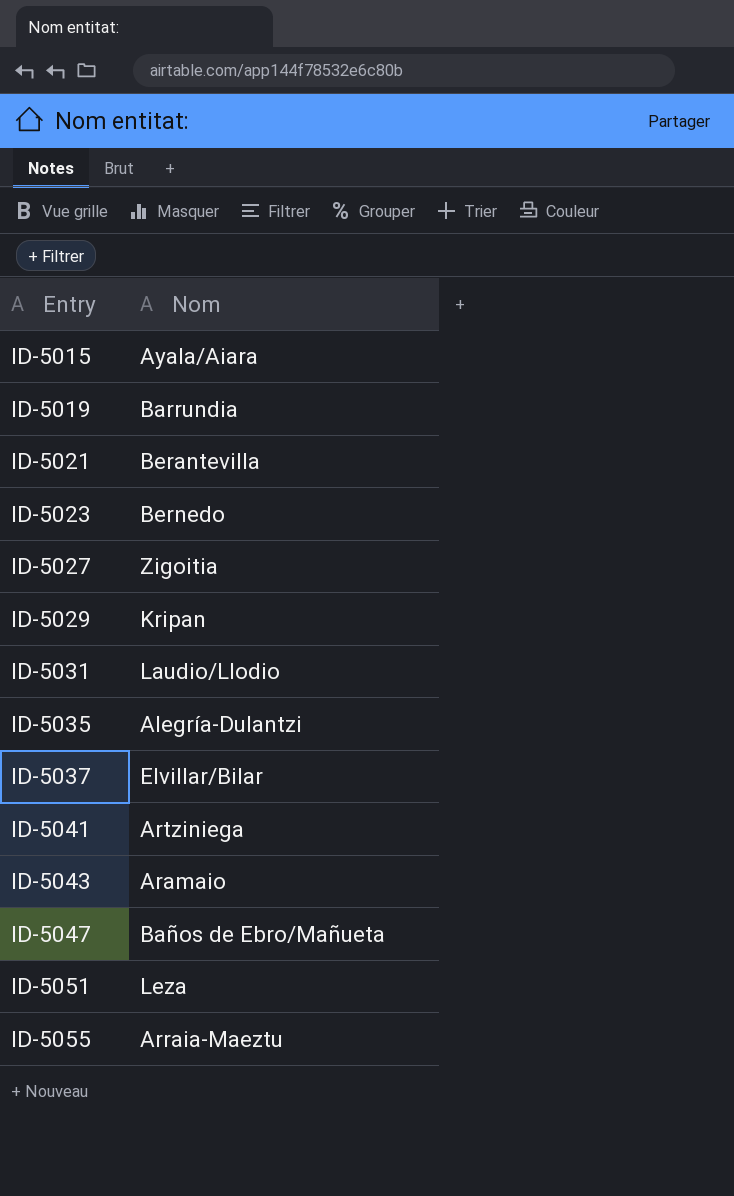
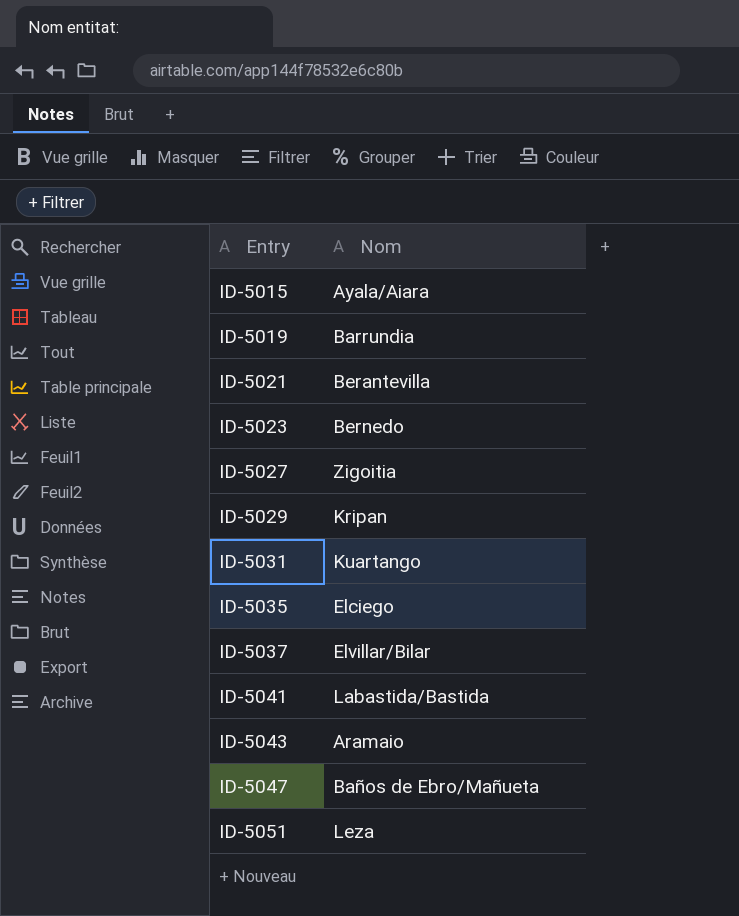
row ID-5055: Arraia-Maeztu -> none
ID-5031 | Nom: Laudio/Llodio -> Kuartango
ID-5035 | Nom: Alegría-Dulantzi -> Elciego
ID-5041 | Nom: Artziniega -> Labastida/Bastida

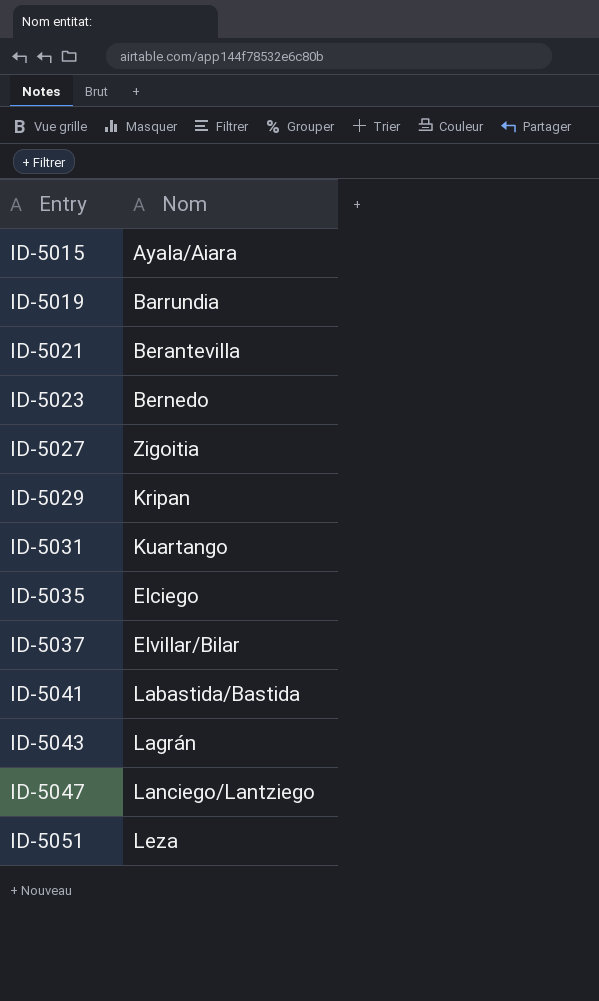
ID-5043 | Nom: Aramaio -> Lagrán
ID-5047 | Nom: Baños de Ebro/Mañueta -> Lanciego/Lantziego

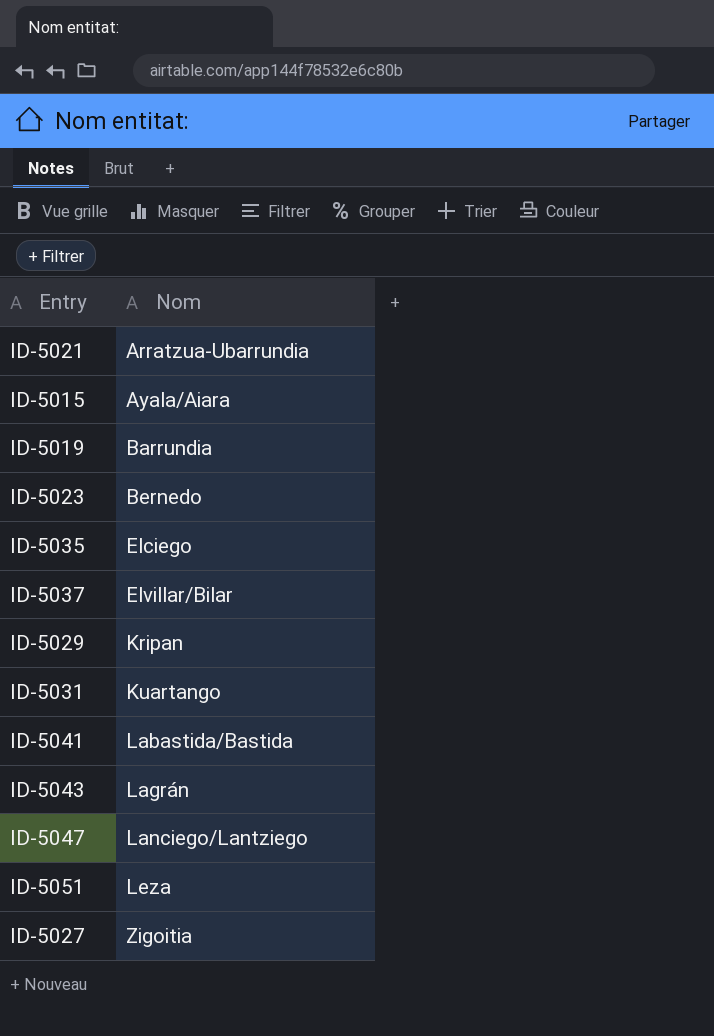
row order: Entry ascending -> Nom ascending
ID-5021 | Nom: Berantevilla -> Arratzua-Ubarrundia

